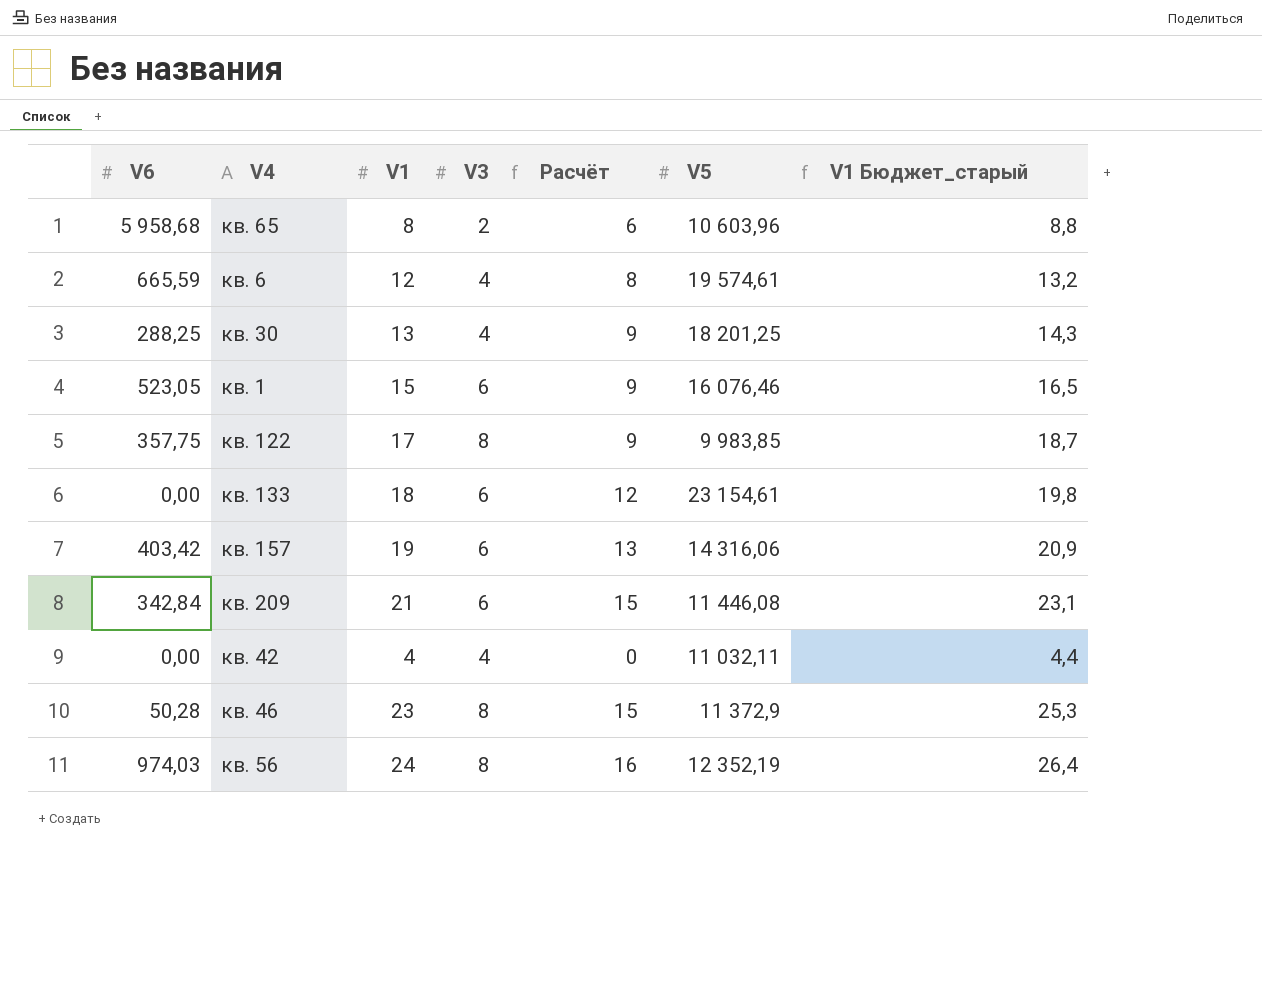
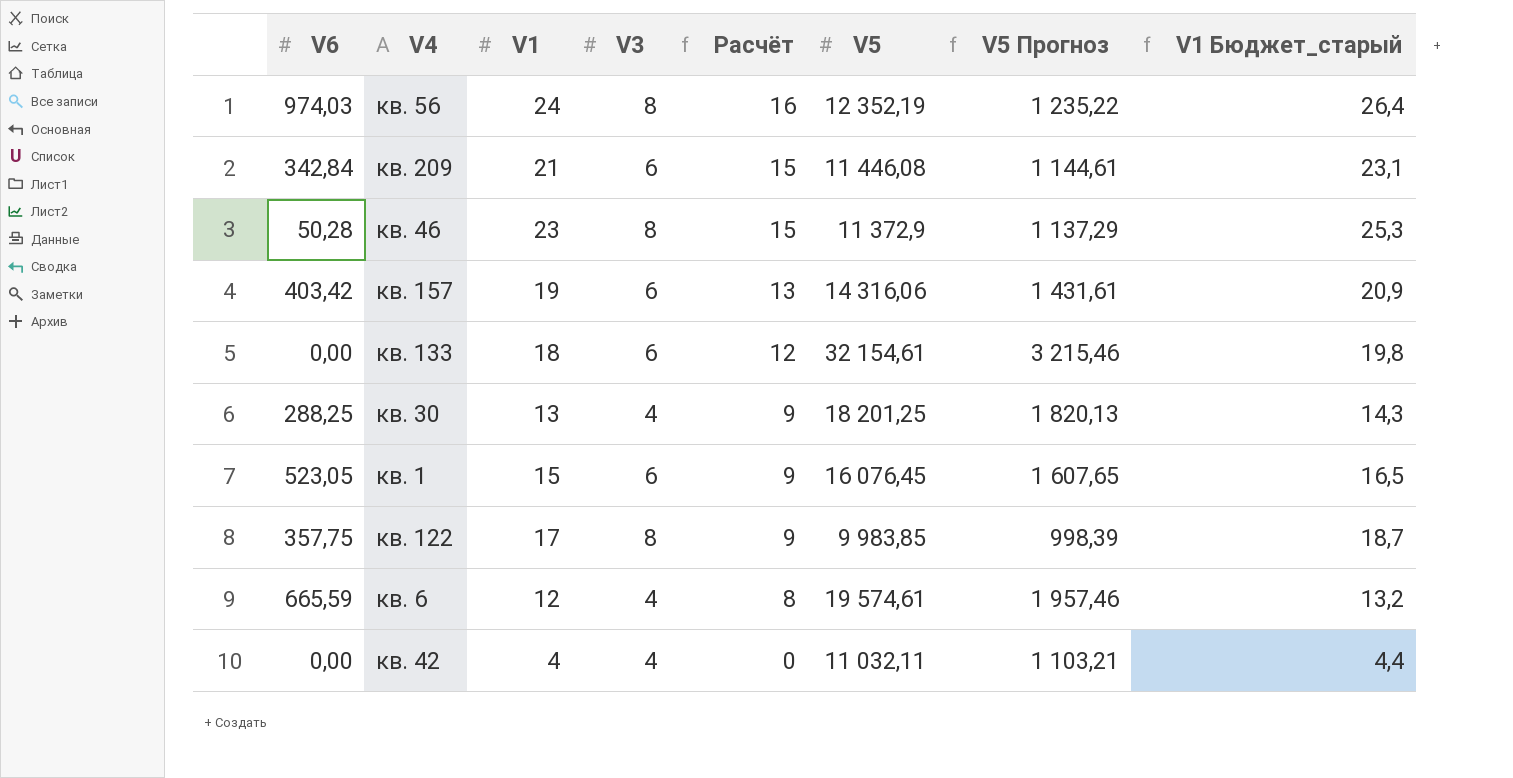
row order: none -> Расчёт descending
column V5 Прогноз | formula: none -> [V5] * 0,1
row кв. 65: 5 958,68 | 8 | 2 | 6 | 10 603,96 | 8,8 -> none
кв. 133 | V5: 23 154,61 -> 32 154,61
кв. 1 | V5: 16 076,46 -> 16 076,45

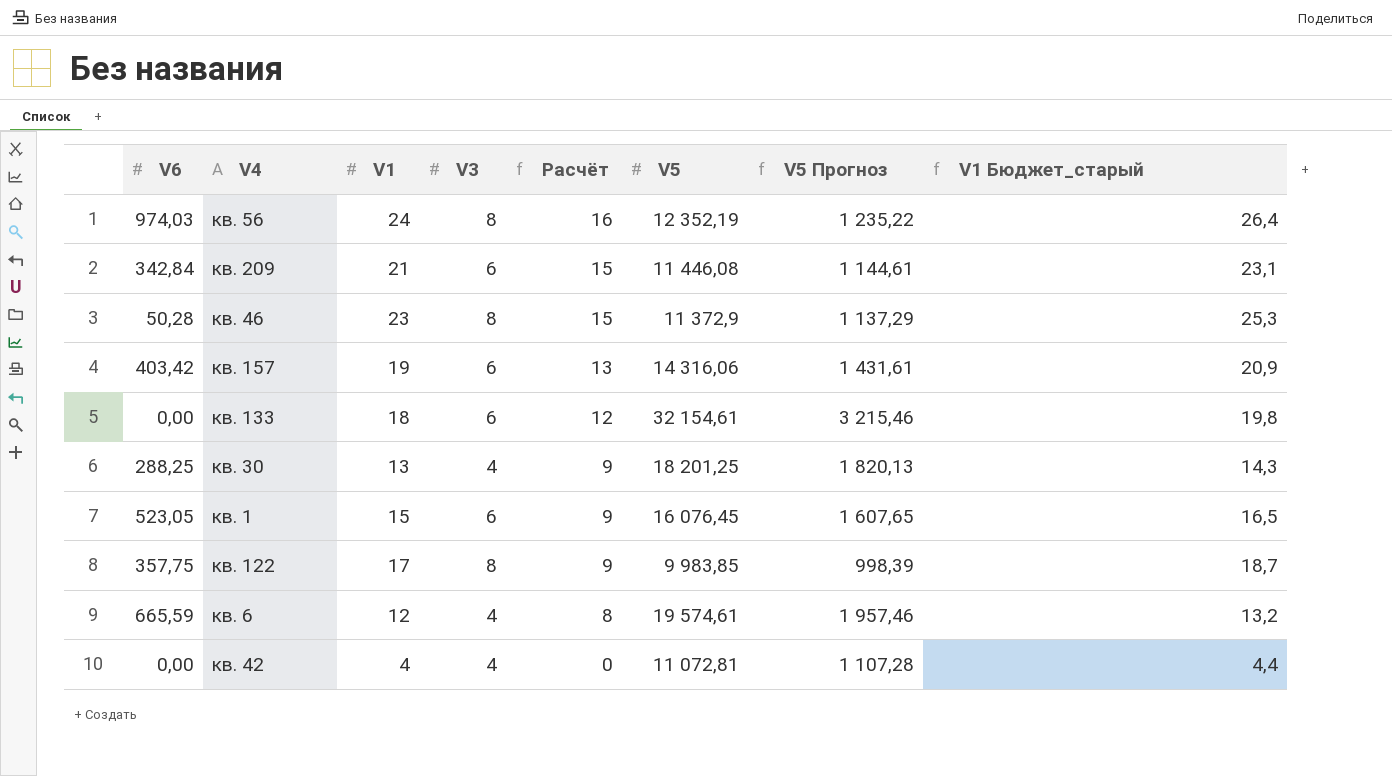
кв. 42 | V5: 11 032,11 -> 11 072,81
кв. 42 | V5 Прогноз: 1 103,21 -> 1 107,28

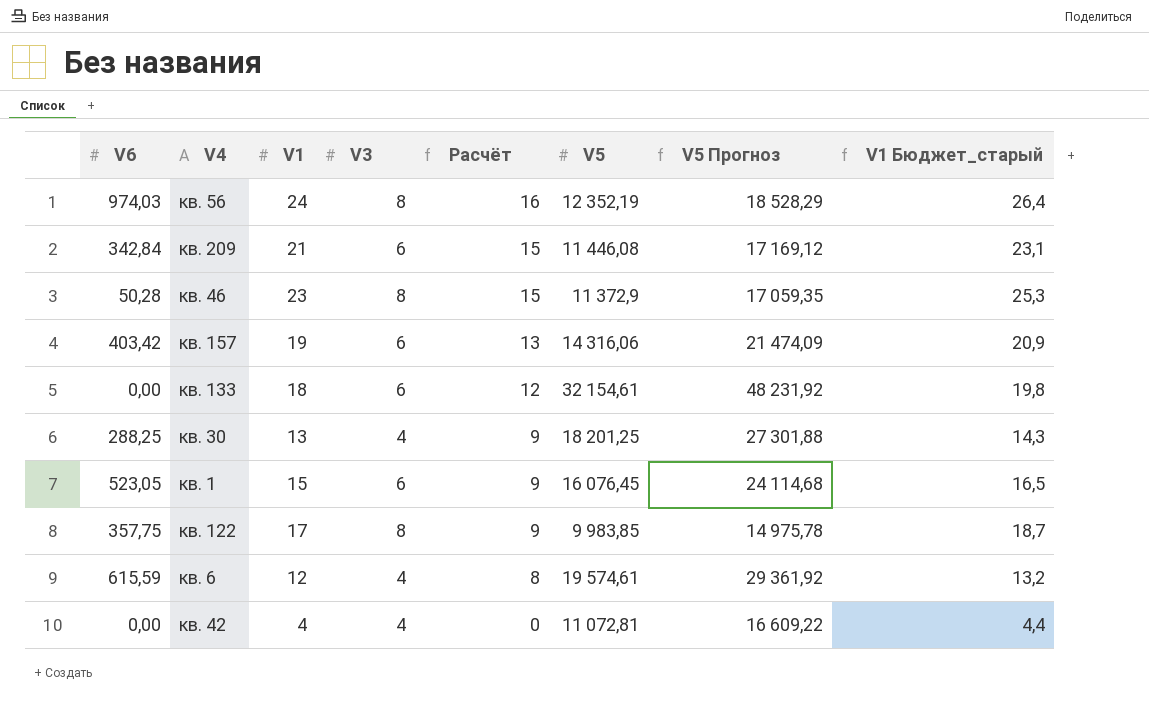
column V5 Прогноз | formula: [V5] * 0,1 -> [V5] * 1,5
кв. 6 | V6: 665,59 -> 615,59

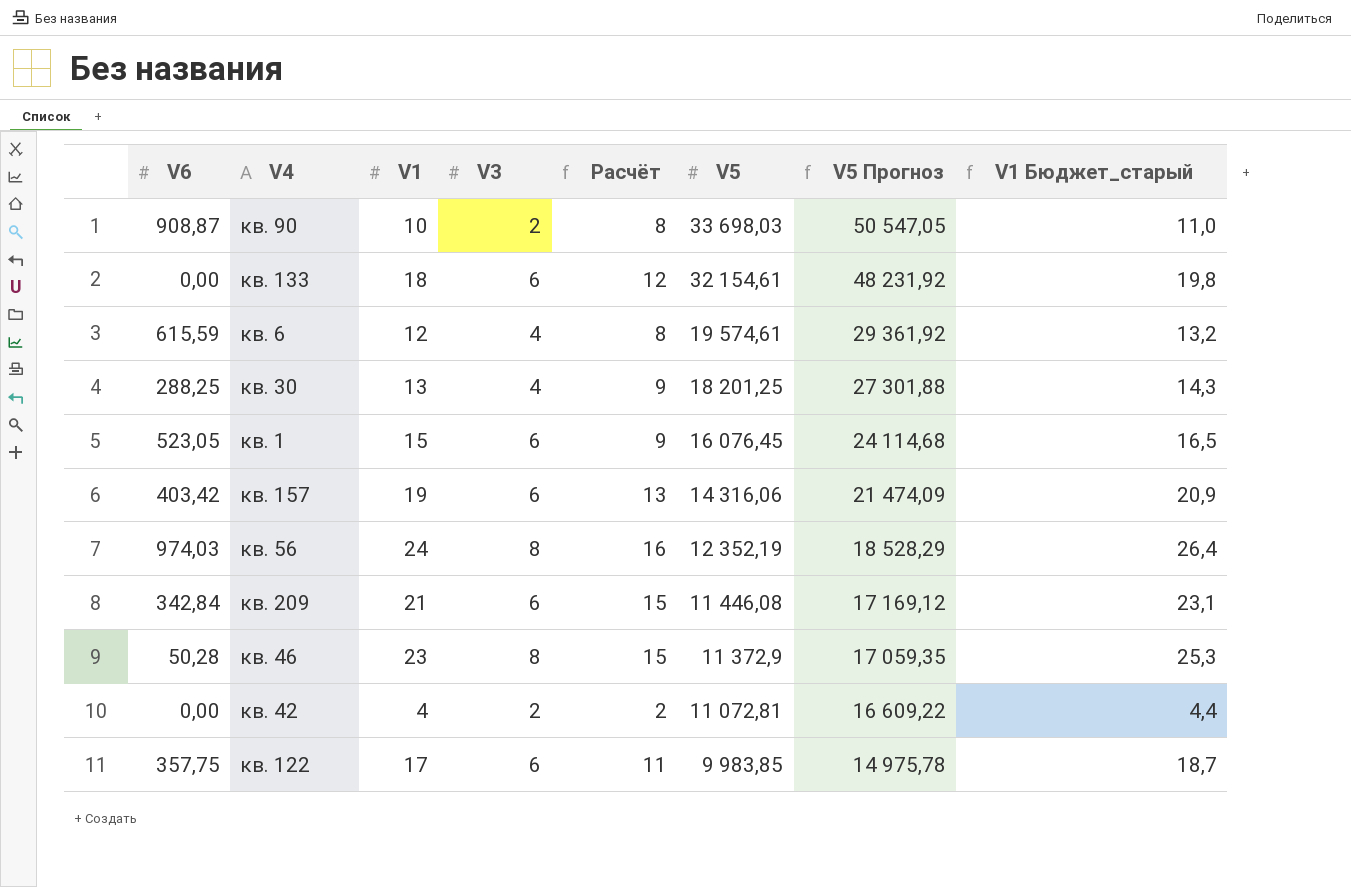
row order: Расчёт descending -> V5 descending
row кв. 90: none -> 908,87 | 10 | 2 | 8 | 33 698,03 | 50 547,05 | 11,0
кв. 42 | V3: 4 -> 2
кв. 42 | Расчёт: 0 -> 2
кв. 122 | V3: 8 -> 6
кв. 122 | Расчёт: 9 -> 11

